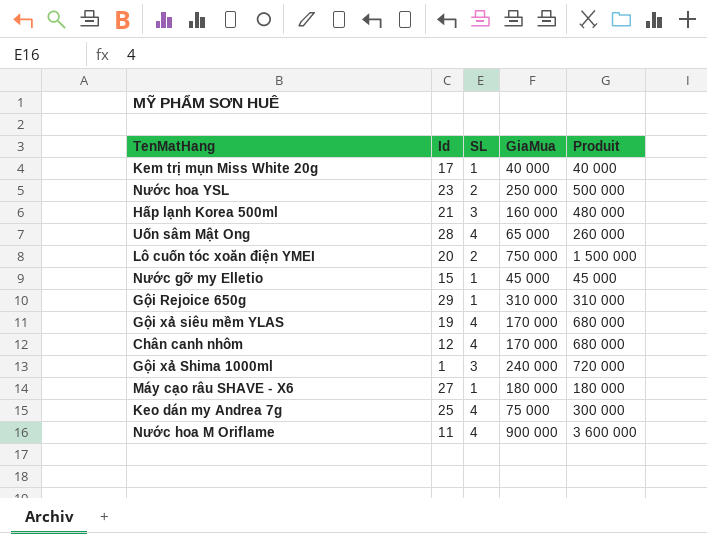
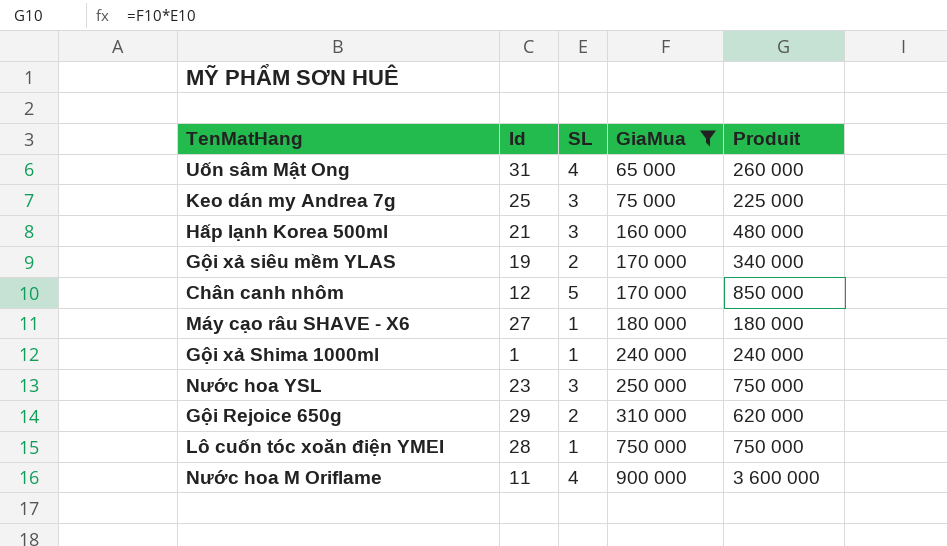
filter: none -> GiaMua >= 65 000
row order: none -> GiaMua ascending
Uốn sâm Mật Ong | Id: 28 -> 31
Keo dán my Andrea 7g | SL: 4 -> 3
Keo dán my Andrea 7g | Produit: 300 000 -> 225 000
Gội xả siêu mềm YLAS | SL: 4 -> 2
Gội xả siêu mềm YLAS | Produit: 680 000 -> 340 000
Chân canh nhôm | SL: 4 -> 5
Chân canh nhôm | Produit: 680 000 -> 850 000
Gội xả Shima 1000ml | SL: 3 -> 1
Gội xả Shima 1000ml | Produit: 720 000 -> 240 000
Nước hoa YSL | SL: 2 -> 3
Nước hoa YSL | Produit: 500 000 -> 750 000
Gội Rejoice 650g | SL: 1 -> 2
Gội Rejoice 650g | Produit: 310 000 -> 620 000
Lô cuốn tóc xoăn điện YMEI | Id: 20 -> 28
Lô cuốn tóc xoăn điện YMEI | SL: 2 -> 1
Lô cuốn tóc xoăn điện YMEI | Produit: 1 500 000 -> 750 000

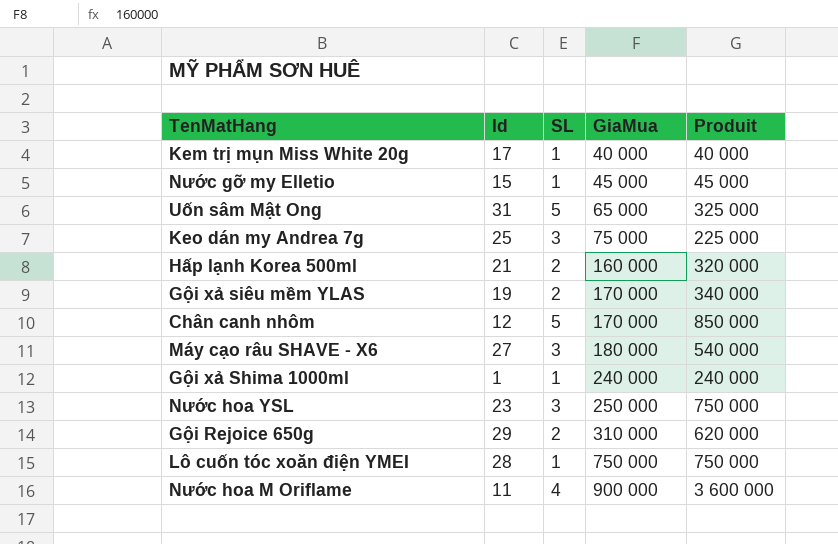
filter: GiaMua >= 65 000 -> none
Uốn sâm Mật Ong | SL: 4 -> 5
Uốn sâm Mật Ong | Produit: 260 000 -> 325 000
Hấp lạnh Korea 500ml | SL: 3 -> 2
Hấp lạnh Korea 500ml | Produit: 480 000 -> 320 000
Máy cạo râu SHAVE - X6 | SL: 1 -> 3
Máy cạo râu SHAVE - X6 | Produit: 180 000 -> 540 000

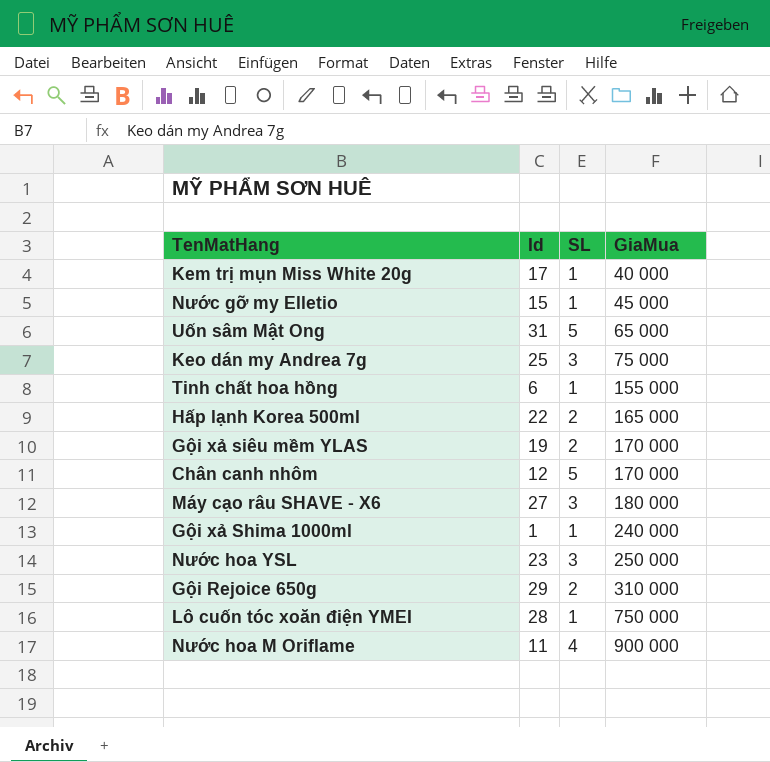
column Produit | formula: [SL] * [GiaMua] -> none
row Tinh chất hoa hồng: none -> 6 | 1 | 155 000
Hấp lạnh Korea 500ml | Id: 21 -> 22
Hấp lạnh Korea 500ml | GiaMua: 160 000 -> 165 000

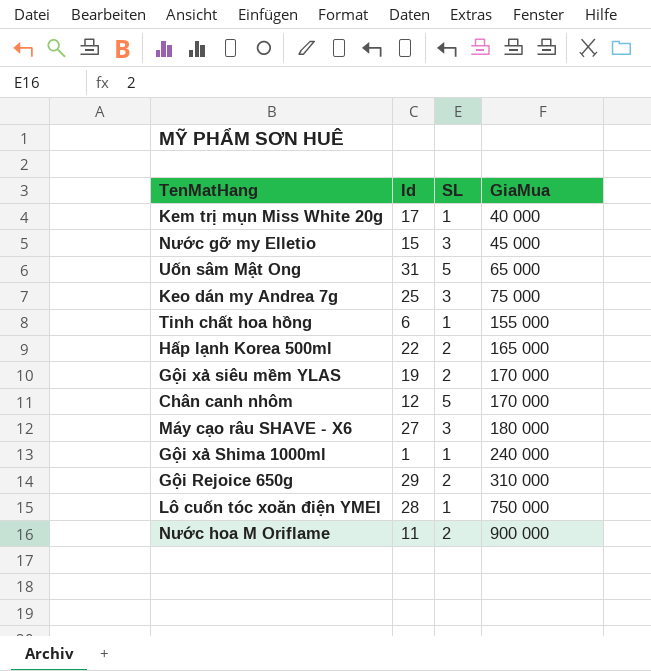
row Nước hoa YSL: 23 | 3 | 250 000 -> none
Nước gỡ my Elletio | SL: 1 -> 3
Nước hoa M Oriflame | SL: 4 -> 2

